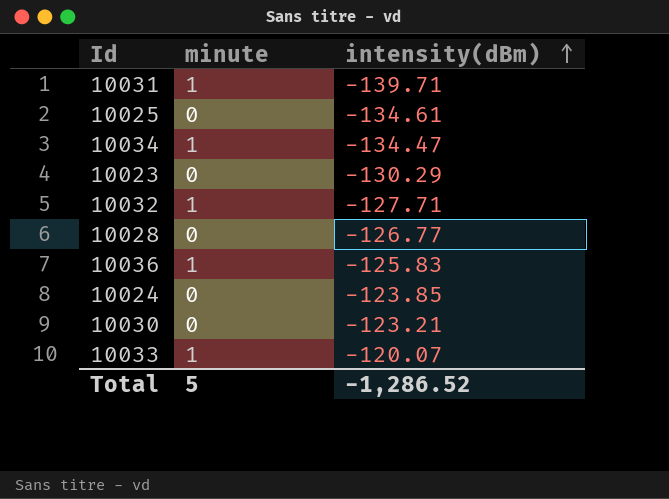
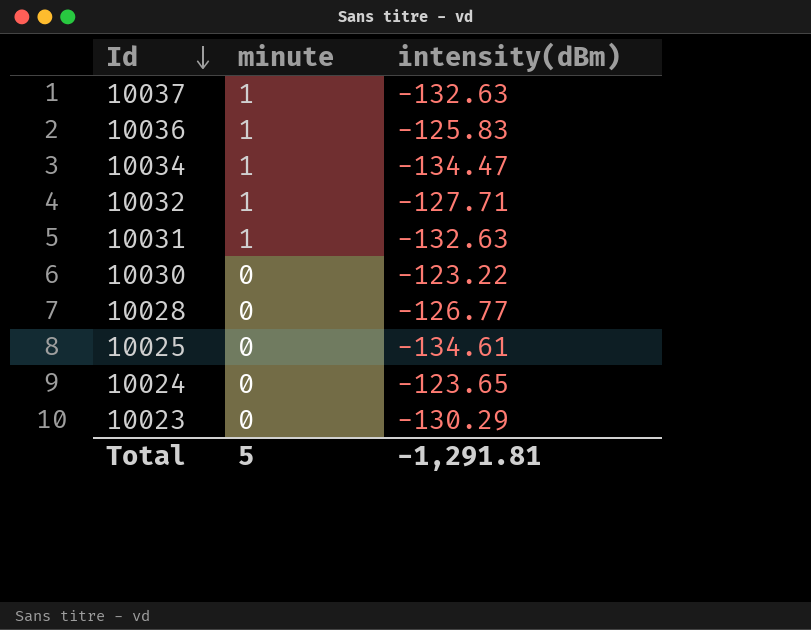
row order: intensity(dBm) ascending -> Id descending
row 10033: 1 | -120.07 -> none
row 10037: none -> 1 | -132.63
10031 | intensity(dBm): -139.71 -> -132.63
10030 | intensity(dBm): -123.21 -> -123.22
10024 | intensity(dBm): -123.85 -> -123.65
Total | intensity(dBm): -1,286.52 -> -1,291.81

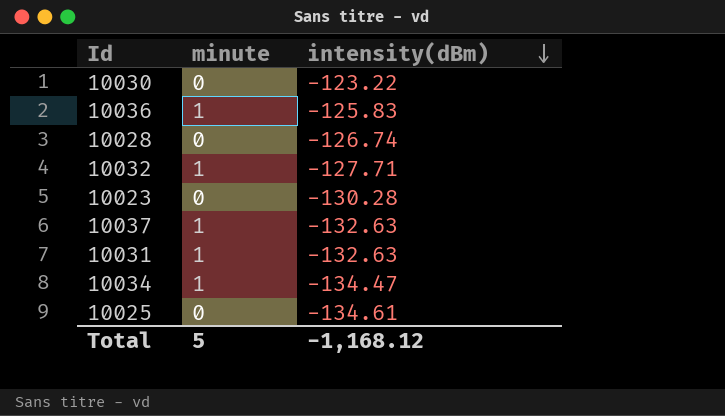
row order: Id descending -> intensity(dBm) descending
row 10024: 0 | -123.65 -> none
10028 | intensity(dBm): -126.77 -> -126.74
10023 | intensity(dBm): -130.29 -> -130.28
Total | intensity(dBm): -1,291.81 -> -1,168.12

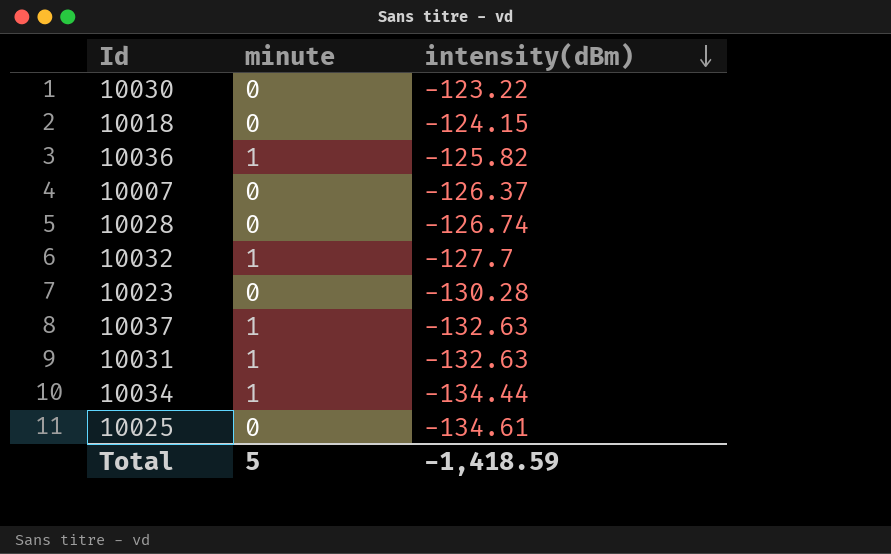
row 10018: none -> 0 | -124.15
10036 | intensity(dBm): -125.83 -> -125.82
row 10007: none -> 0 | -126.37
10032 | intensity(dBm): -127.71 -> -127.7
10034 | intensity(dBm): -134.47 -> -134.44
Total | intensity(dBm): -1,168.12 -> -1,418.59

